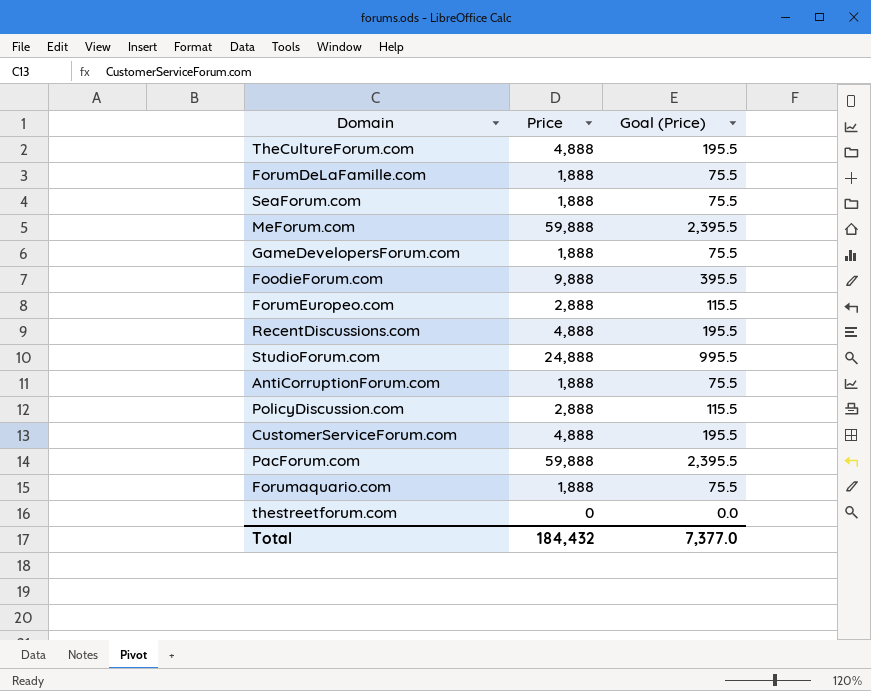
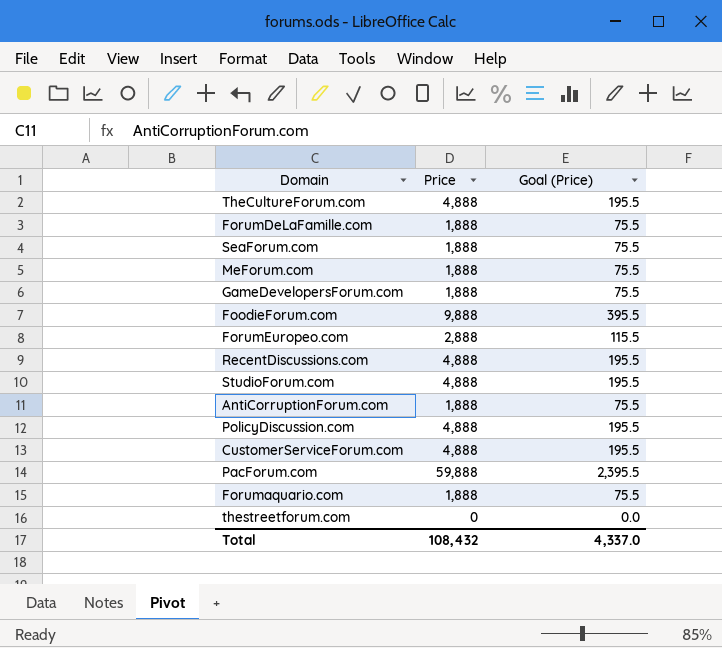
MeForum.com | Price: 59,888 -> 1,888
MeForum.com | Goal (Price): 2,395.5 -> 75.5
StudioForum.com | Price: 24,888 -> 4,888
StudioForum.com | Goal (Price): 995.5 -> 195.5
PolicyDiscussion.com | Price: 2,888 -> 4,888
PolicyDiscussion.com | Goal (Price): 115.5 -> 195.5
Total | Price: 184,432 -> 108,432
Total | Goal (Price): 7,377.0 -> 4,337.0

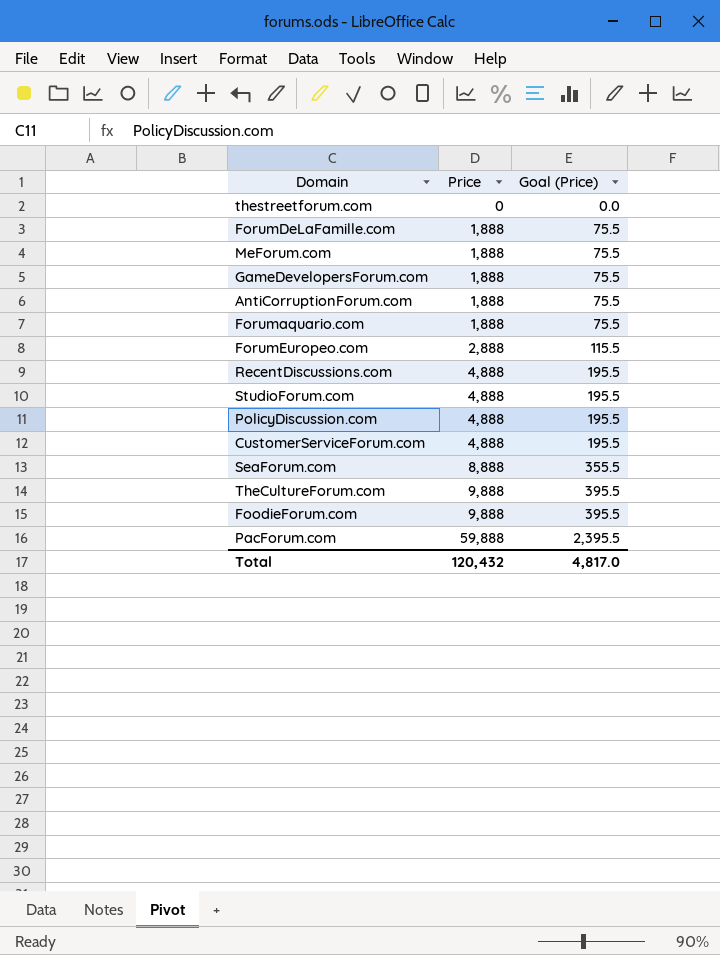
row order: none -> Price ascending
SeaForum.com | Price: 1,888 -> 8,888
SeaForum.com | Goal (Price): 75.5 -> 355.5
TheCultureForum.com | Price: 4,888 -> 9,888
TheCultureForum.com | Goal (Price): 195.5 -> 395.5
Total | Price: 108,432 -> 120,432
Total | Goal (Price): 4,337.0 -> 4,817.0

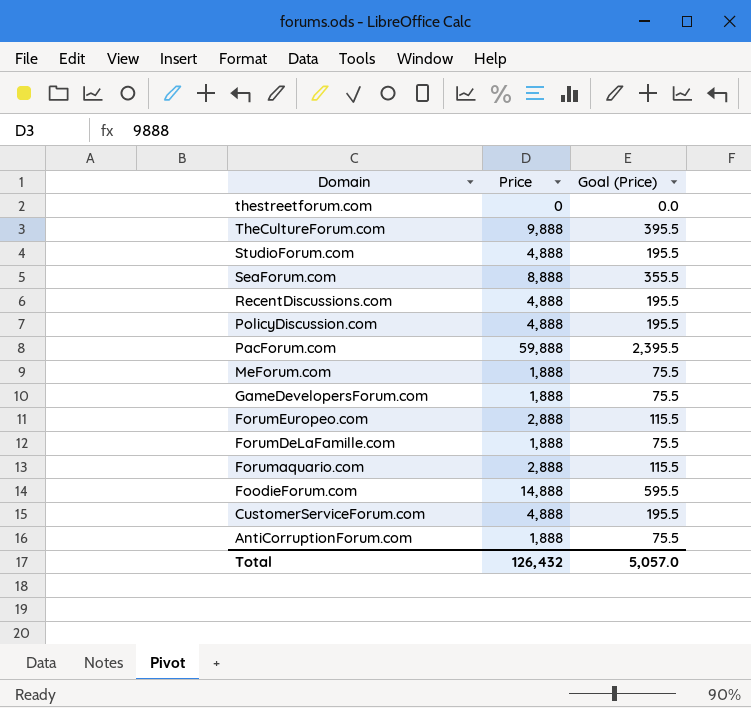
row order: Price ascending -> Domain descending
Forumaquario.com | Price: 1,888 -> 2,888
Forumaquario.com | Goal (Price): 75.5 -> 115.5
FoodieForum.com | Price: 9,888 -> 14,888
FoodieForum.com | Goal (Price): 395.5 -> 595.5
Total | Price: 120,432 -> 126,432
Total | Goal (Price): 4,817.0 -> 5,057.0

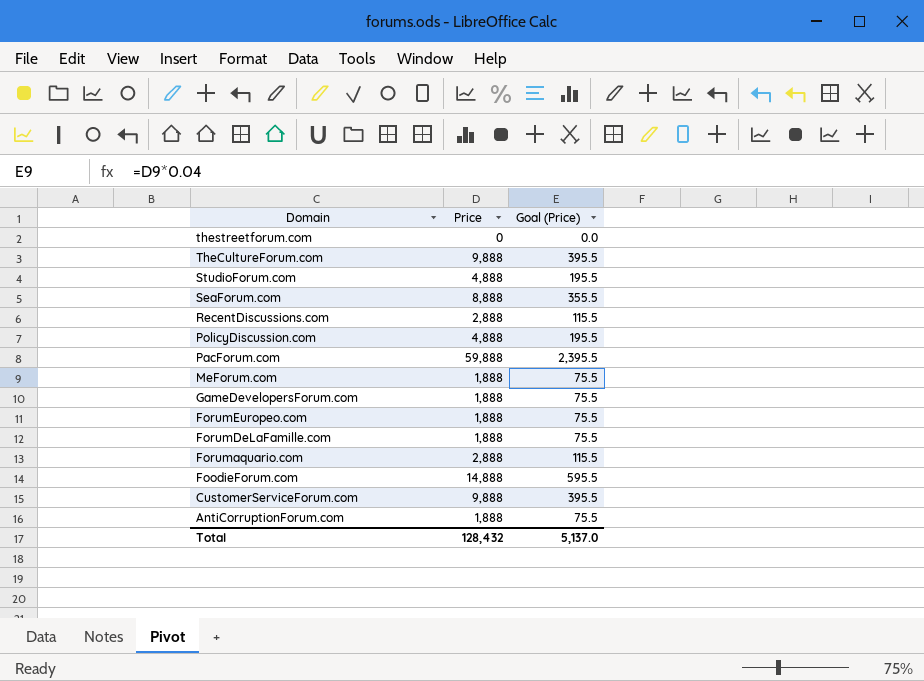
RecentDiscussions.com | Price: 4,888 -> 2,888
RecentDiscussions.com | Goal (Price): 195.5 -> 115.5
ForumEuropeo.com | Price: 2,888 -> 1,888
ForumEuropeo.com | Goal (Price): 115.5 -> 75.5
CustomerServiceForum.com | Price: 4,888 -> 9,888
CustomerServiceForum.com | Goal (Price): 195.5 -> 395.5
Total | Price: 126,432 -> 128,432
Total | Goal (Price): 5,057.0 -> 5,137.0

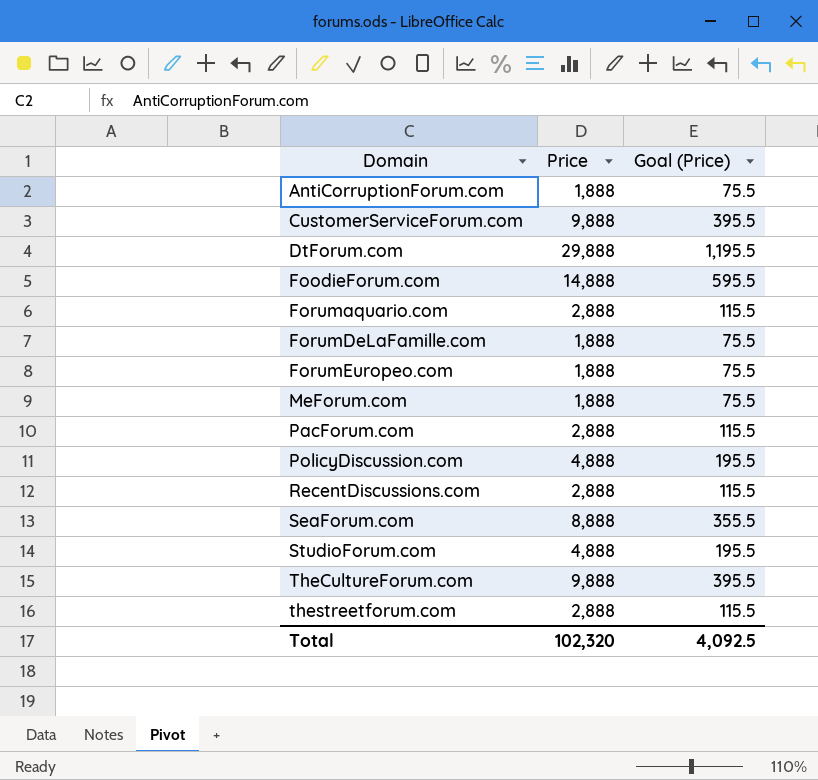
row order: Domain descending -> Domain ascending
row GameDevelopersForum.com: 1,888 | 75.5 -> none
row DtForum.com: none -> 29,888 | 1,195.5
PacForum.com | Price: 59,888 -> 2,888
PacForum.com | Goal (Price): 2,395.5 -> 115.5
thestreetforum.com | Price: 0 -> 2,888
thestreetforum.com | Goal (Price): 0.0 -> 115.5
Total | Price: 128,432 -> 102,320
Total | Goal (Price): 5,137.0 -> 4,092.5

